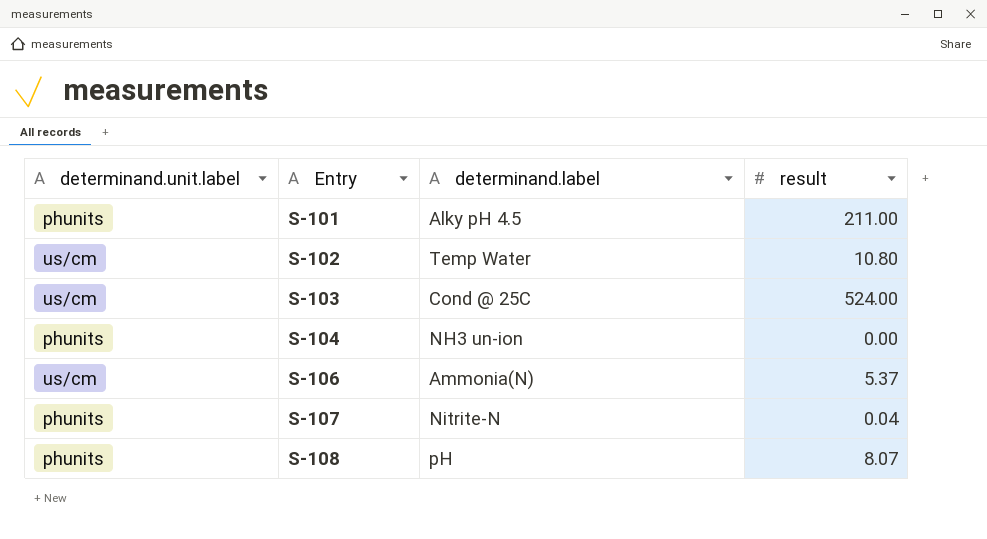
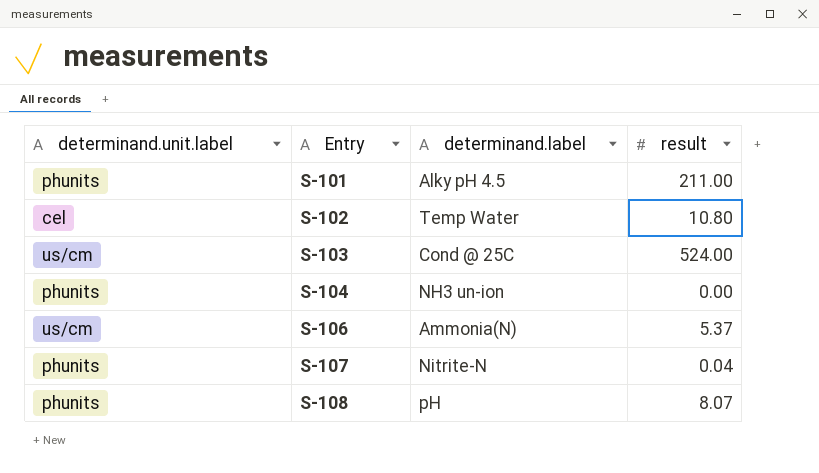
S-102 | determinand.unit.label: us/cm -> cel

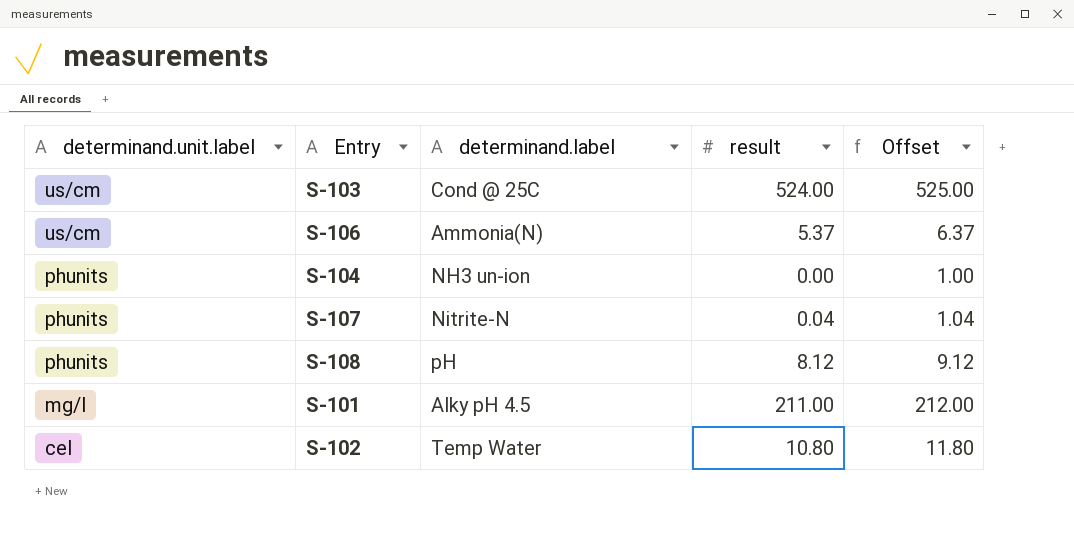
row order: Entry ascending -> determinand.unit.label descending
column Offset | formula: none -> [result] + 1
S-108 | result: 8.07 -> 8.12
S-101 | determinand.unit.label: phunits -> mg/l

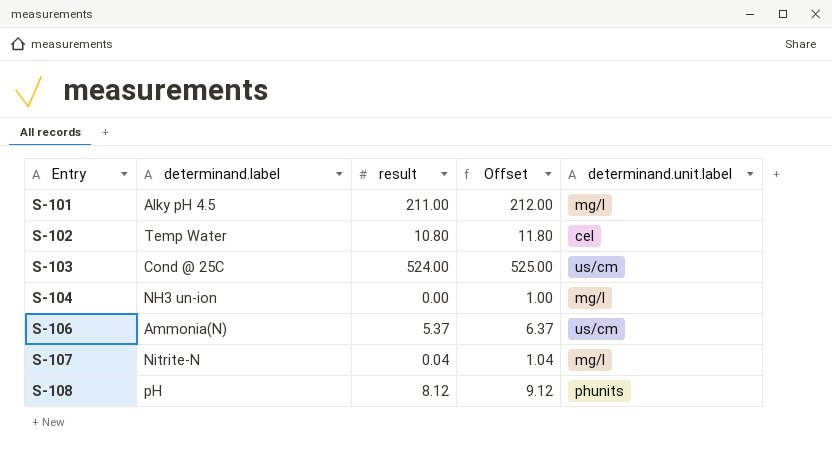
row order: determinand.unit.label descending -> Entry ascending
column determinand.unit.label | position: 1 -> 5
S-104 | determinand.unit.label: phunits -> mg/l
S-107 | determinand.unit.label: phunits -> mg/l

